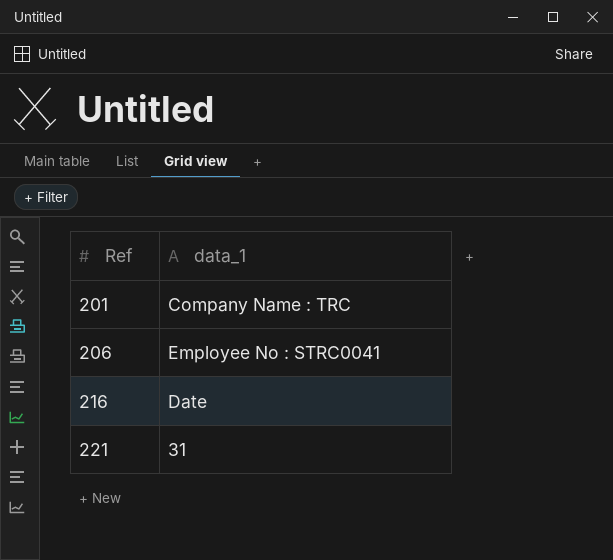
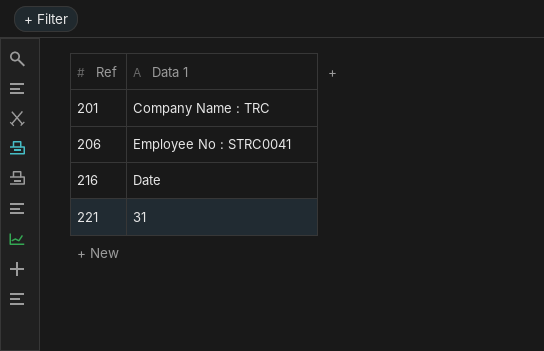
column name: data_1 -> Data 1

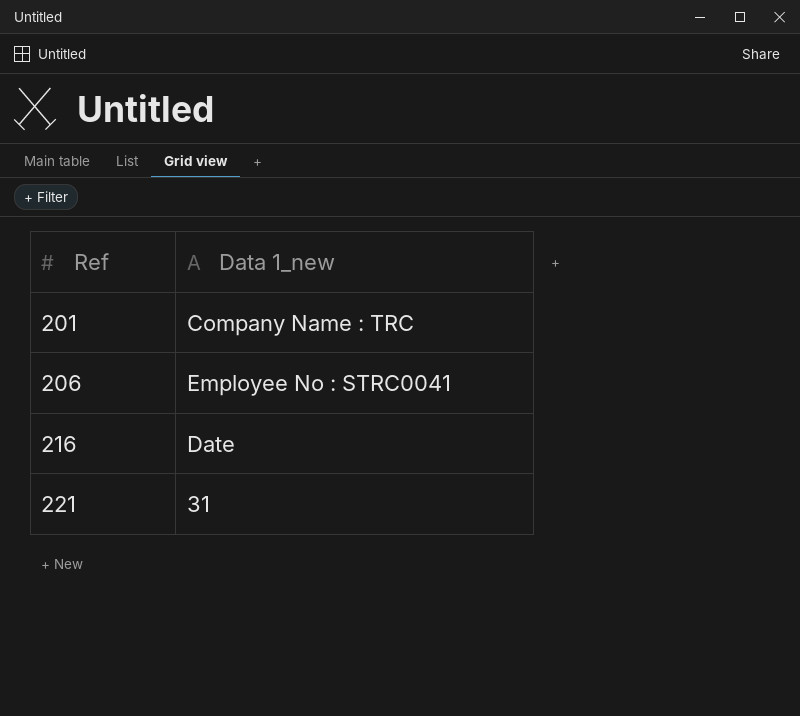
column name: Data 1 -> Data 1_new

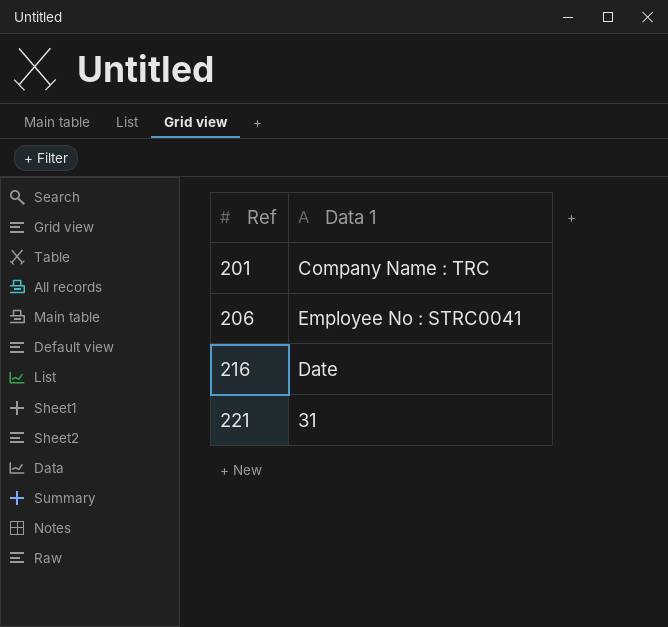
column name: Data 1_new -> Data 1

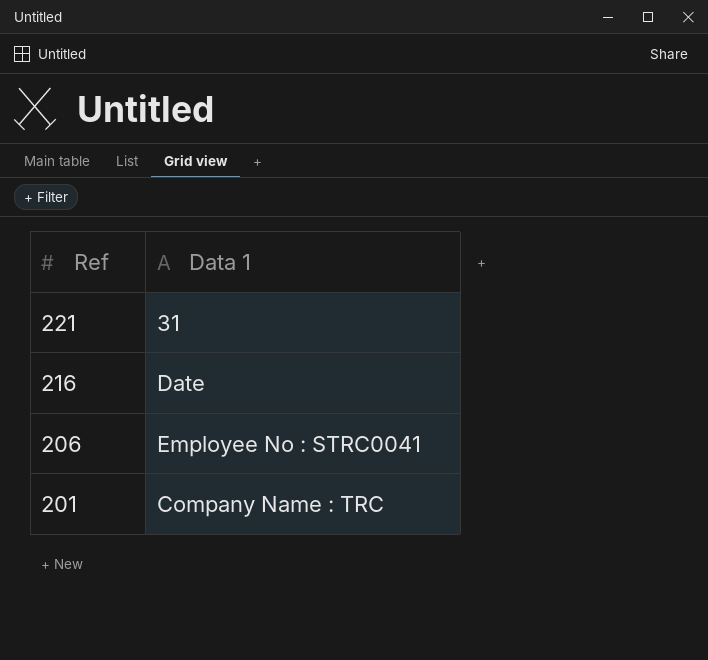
row order: Ref ascending -> Ref descending

